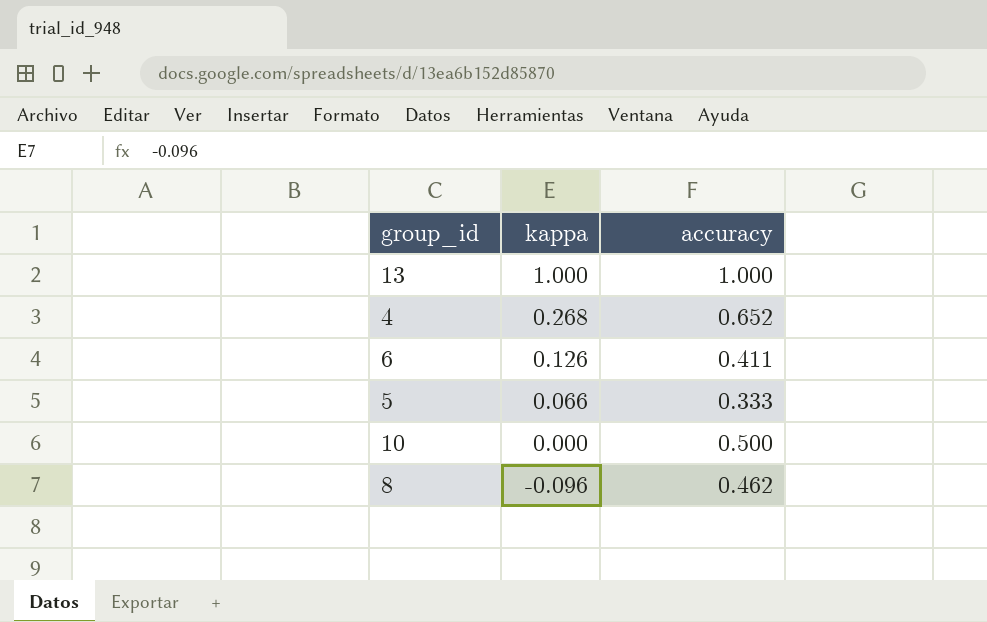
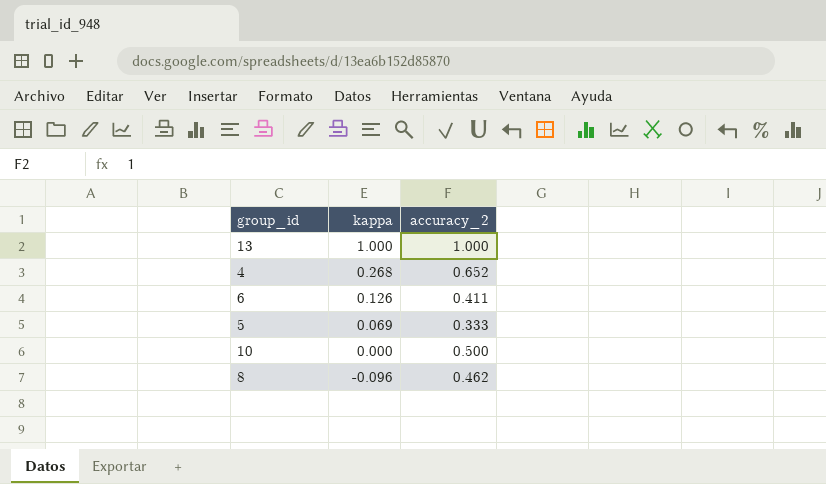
column name: accuracy -> accuracy_2
5 | kappa: 0.066 -> 0.069

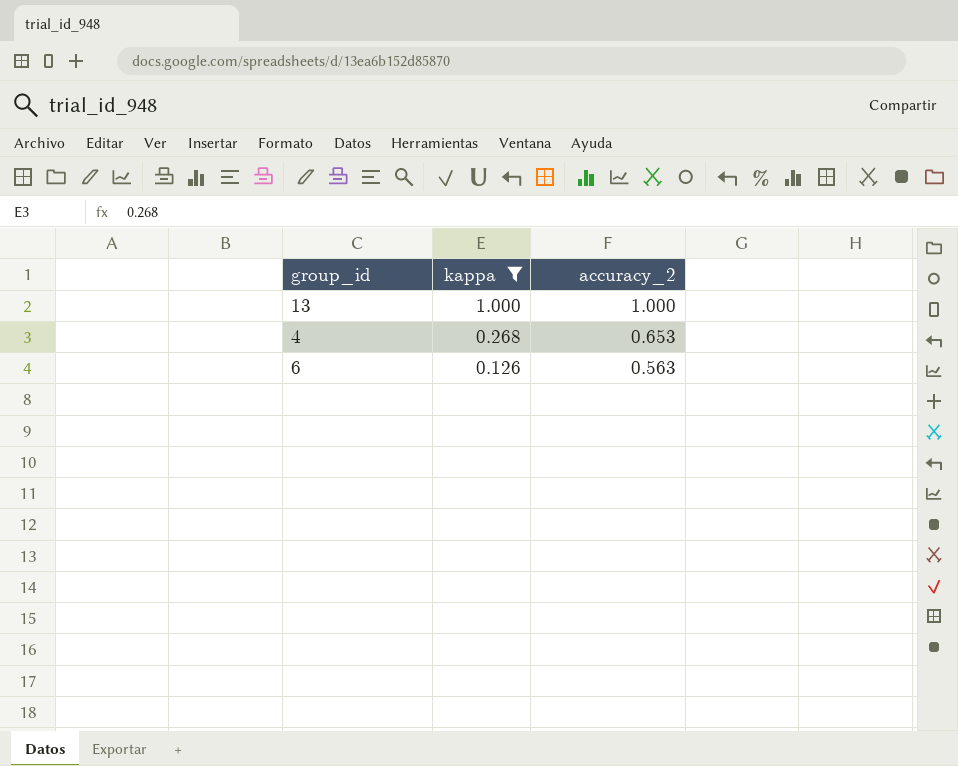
filter: none -> kappa >= 0.126
4 | accuracy_2: 0.652 -> 0.653
6 | accuracy_2: 0.411 -> 0.563

